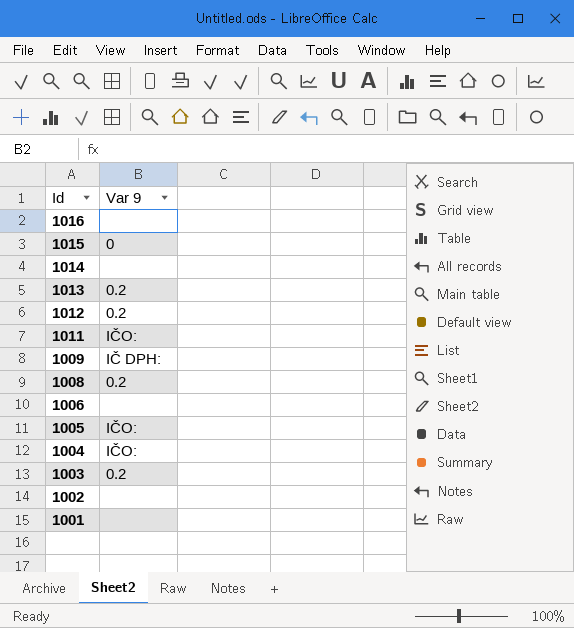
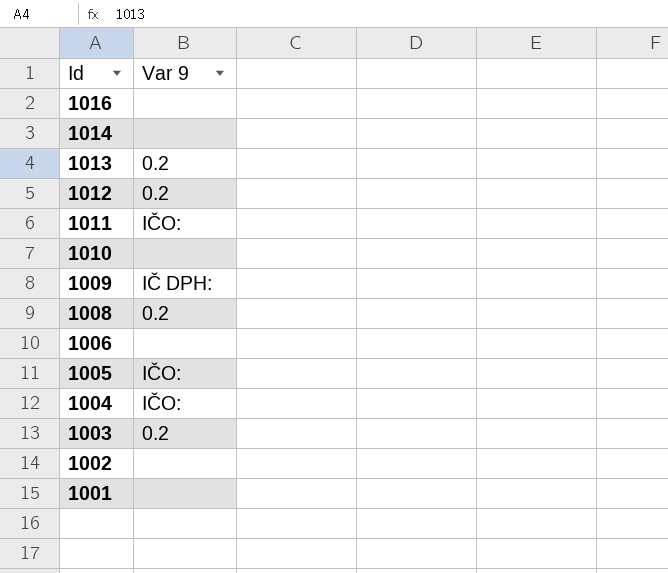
row 1015: 0 -> none
row 1010: none -> none

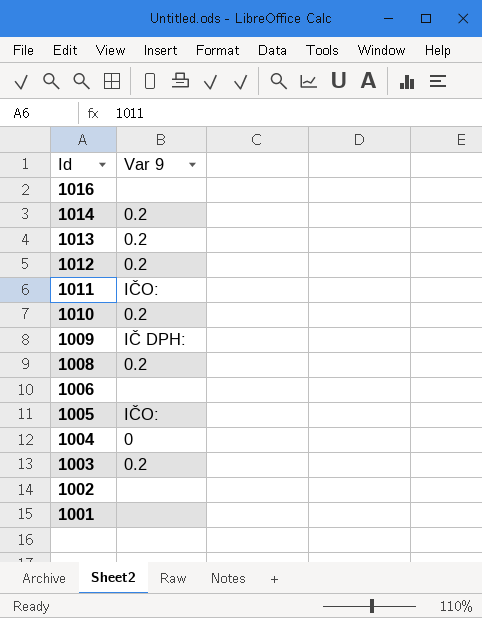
1014 | Var 9: none -> 0.2
1010 | Var 9: none -> 0.2
1004 | Var 9: IČO: -> 0

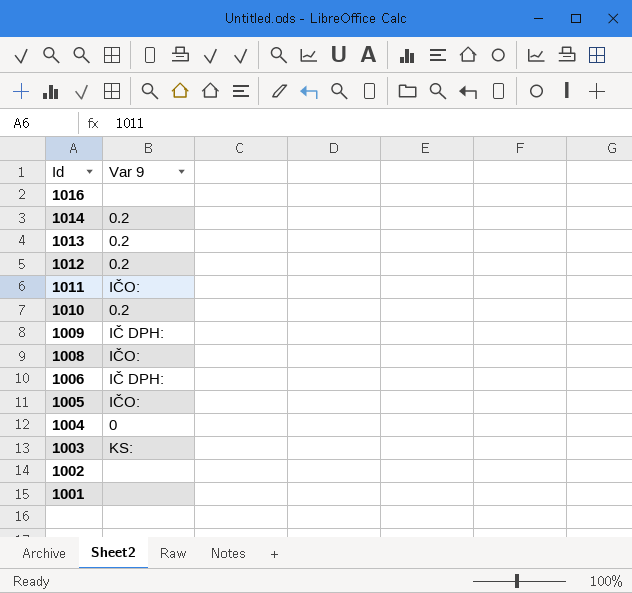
1008 | Var 9: 0.2 -> IČO:
1006 | Var 9: none -> IČ DPH:
1003 | Var 9: 0.2 -> KS:

